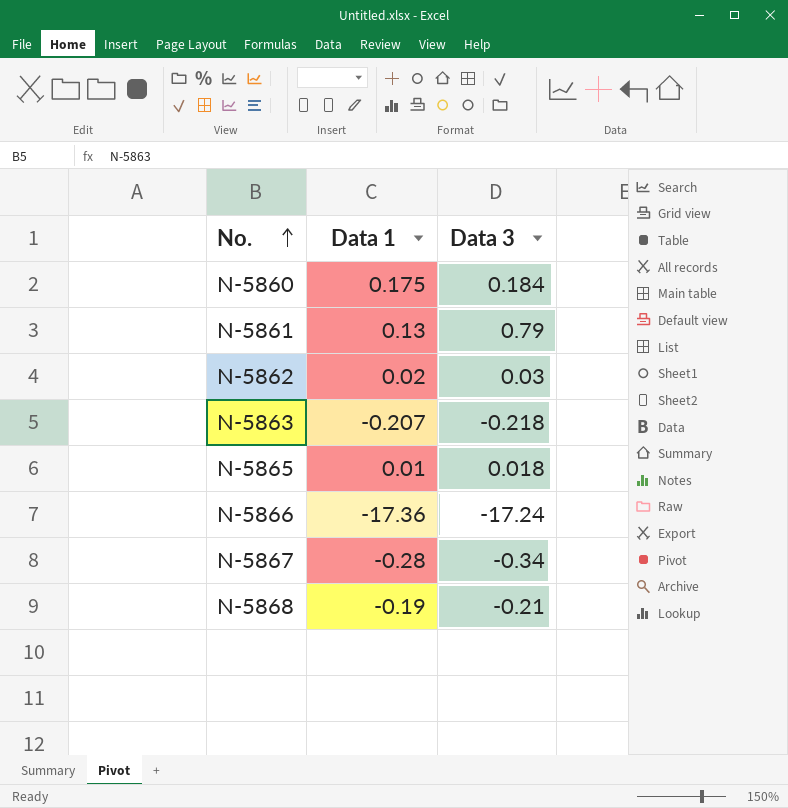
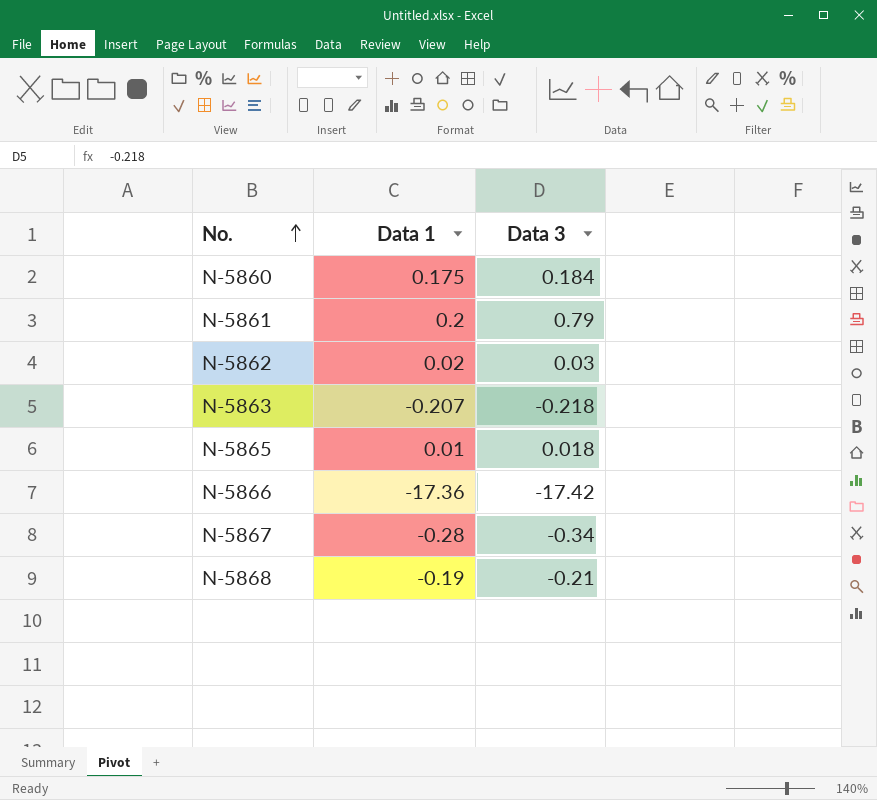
N-5861 | Data 1: 0.13 -> 0.2
N-5866 | Data 3: -17.24 -> -17.42

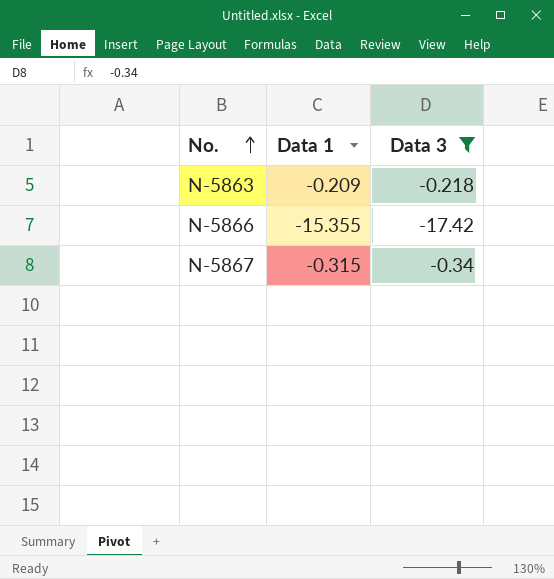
filter: none -> Data 3 <= -0.218
N-5863 | Data 1: -0.207 -> -0.209
N-5866 | Data 1: -17.36 -> -15.355
N-5867 | Data 1: -0.28 -> -0.315

